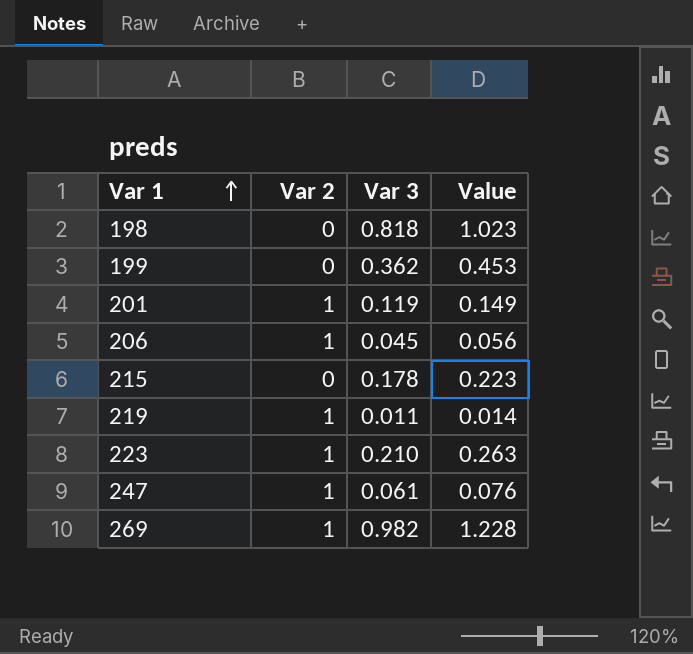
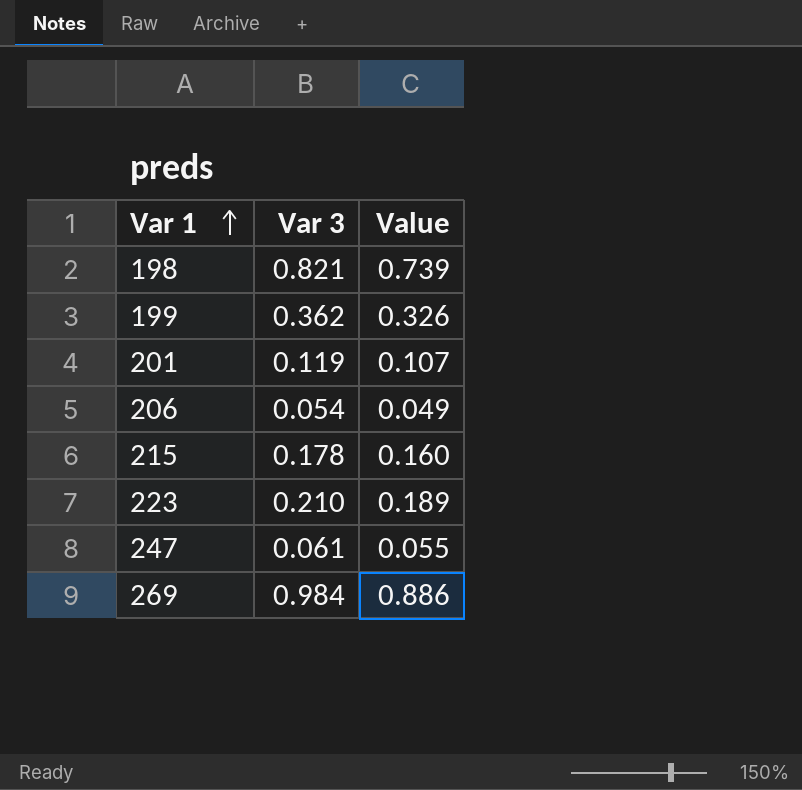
column Var 2 | position: 2 -> none
column Value | formula: [Var 3] * 1.25 -> [Var 3] * 0.9
row 219: 1 | 0.011 | 0.014 -> none
198 | Var 3: 0.818 -> 0.821
206 | Var 3: 0.045 -> 0.054
269 | Var 3: 0.982 -> 0.984

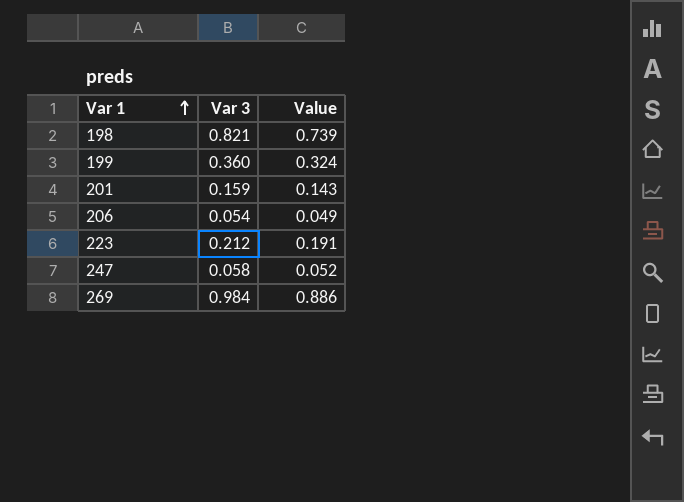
row 215: 0.178 | 0.160 -> none
199 | Var 3: 0.362 -> 0.360
199 | Value: 0.326 -> 0.324
201 | Var 3: 0.119 -> 0.159
201 | Value: 0.107 -> 0.143
223 | Var 3: 0.210 -> 0.212
223 | Value: 0.189 -> 0.191
247 | Var 3: 0.061 -> 0.058
247 | Value: 0.055 -> 0.052

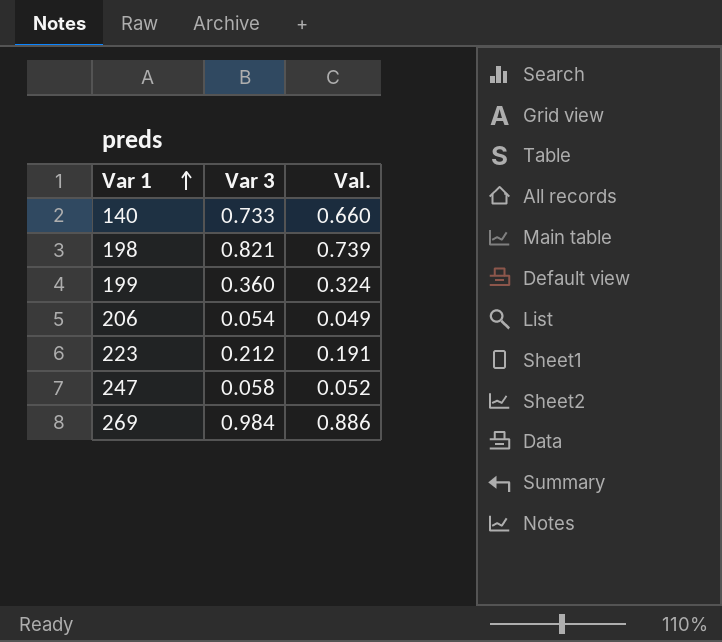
column name: Value -> Val.
row 201: 0.159 | 0.143 -> none
row 140: none -> 0.733 | 0.660

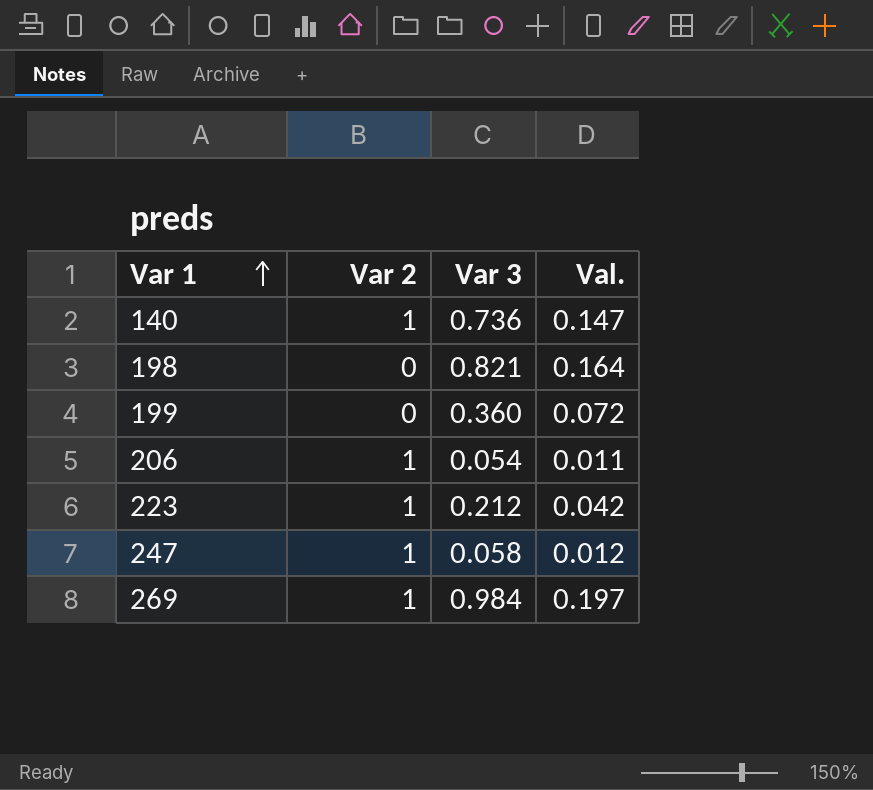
column Var 2 | position: none -> 2
column Val. | formula: [Var 3] * 0.9 -> [Var 3] * 0.2
140 | Var 3: 0.733 -> 0.736

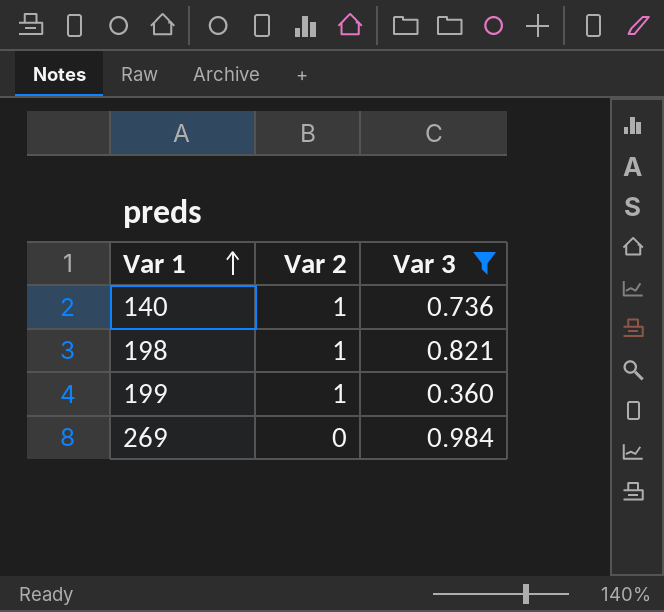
filter: none -> Var 3 >= 0.360
column Val. | formula: [Var 3] * 0.2 -> none
198 | Var 2: 0 -> 1
199 | Var 2: 0 -> 1
269 | Var 2: 1 -> 0

